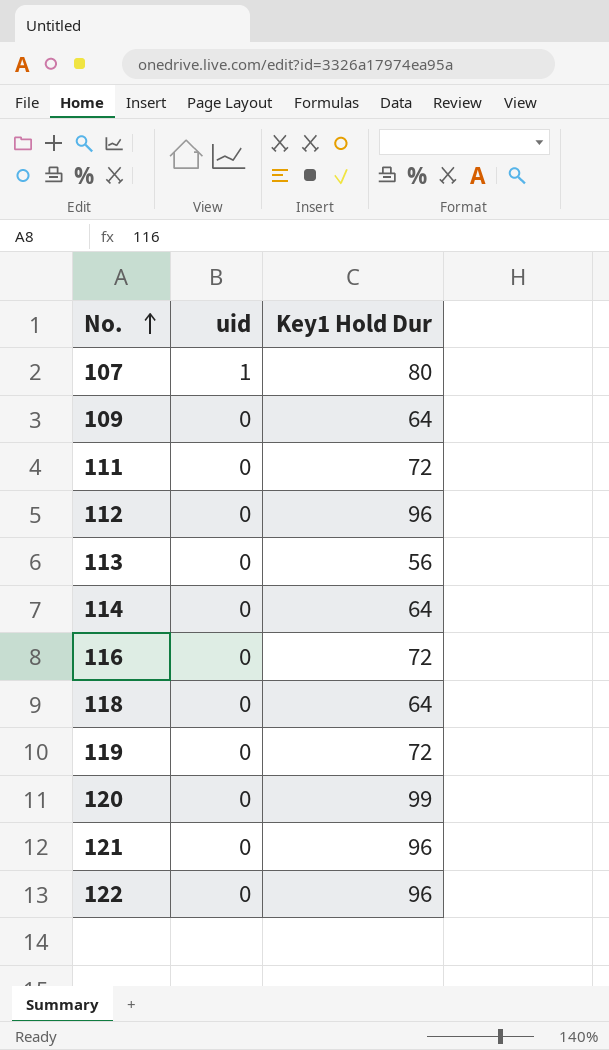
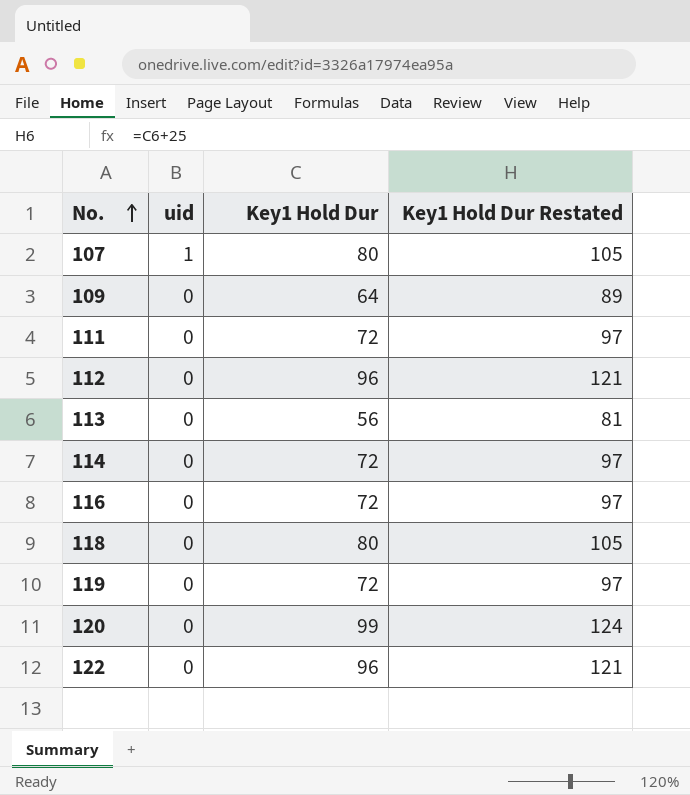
column Key1 Hold Dur Restated | formula: none -> [Key1 Hold Dur] + 25
row 121: 0 | 96 -> none
114 | Key1 Hold Dur: 64 -> 72
118 | Key1 Hold Dur: 64 -> 80

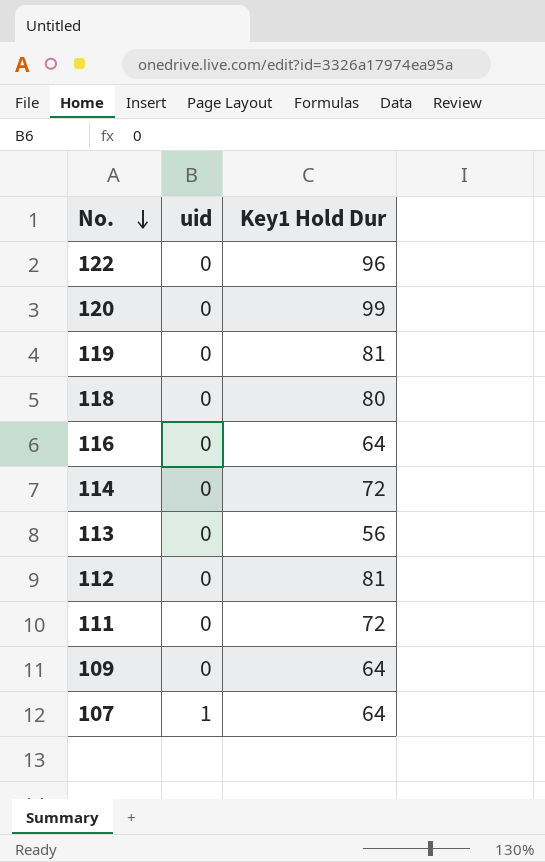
row order: No. ascending -> No. descending
column Key1 Hold Dur Restated | formula: [Key1 Hold Dur] + 25 -> none
119 | Key1 Hold Dur: 72 -> 81
116 | Key1 Hold Dur: 72 -> 64
112 | Key1 Hold Dur: 96 -> 81
107 | Key1 Hold Dur: 80 -> 64

